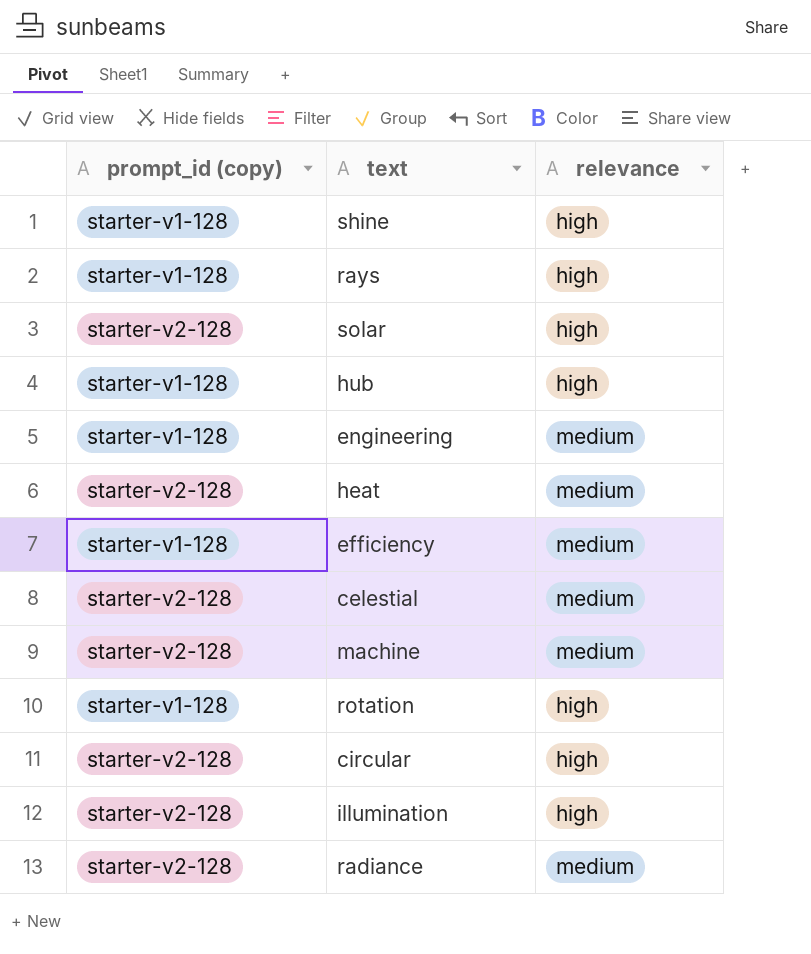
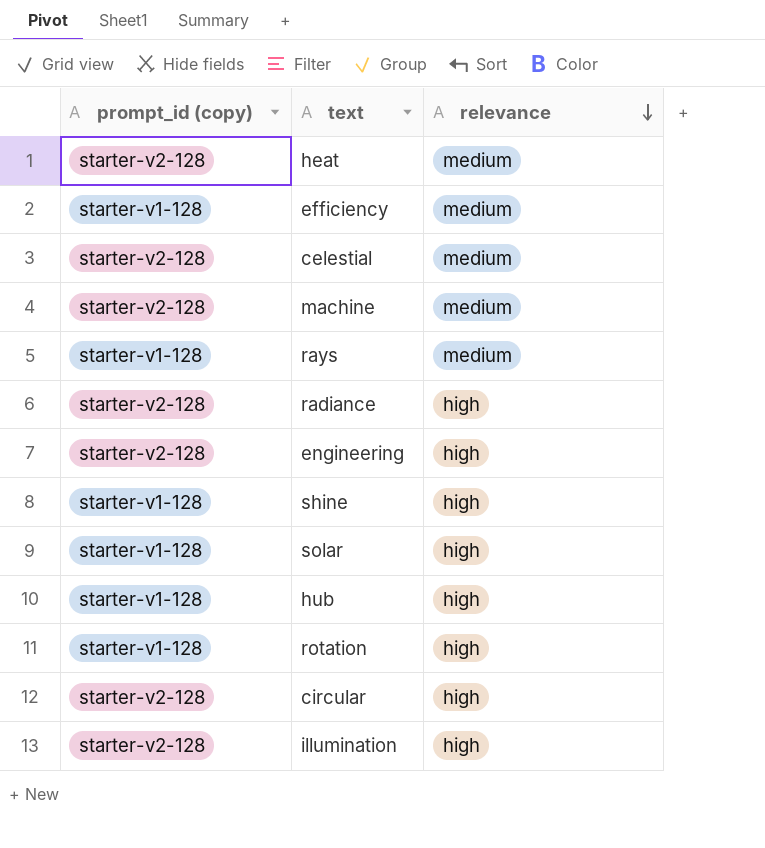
row order: none -> relevance descending
rays | relevance: high -> medium
radiance | relevance: medium -> high
engineering | prompt_id (copy): starter-v1-128 -> starter-v2-128
engineering | relevance: medium -> high
solar | prompt_id (copy): starter-v2-128 -> starter-v1-128

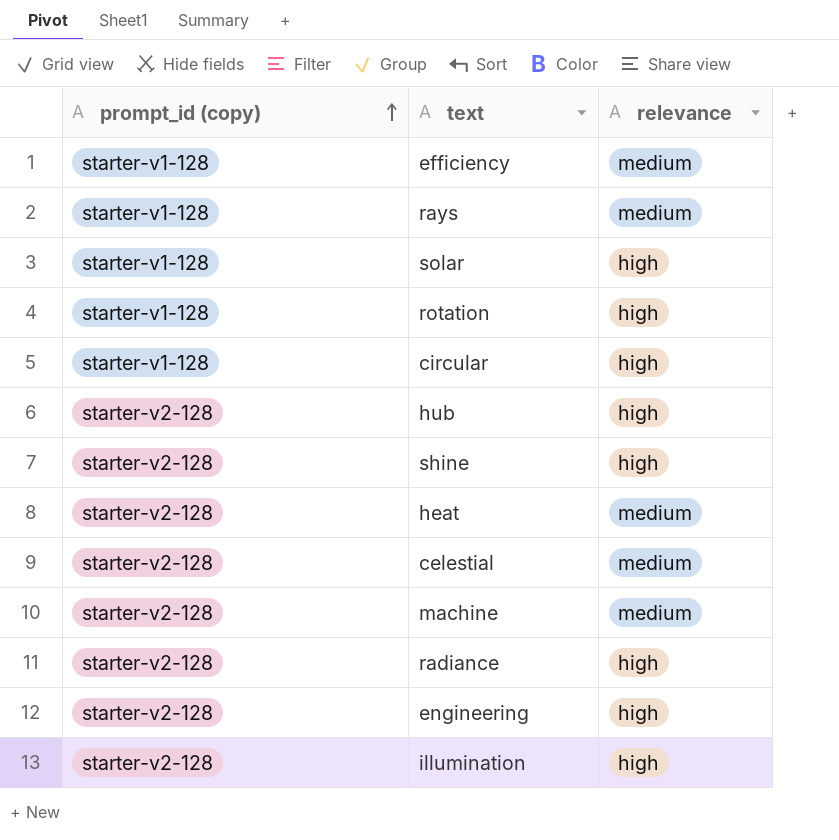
row order: relevance descending -> prompt_id (copy) ascending
circular | prompt_id (copy): starter-v2-128 -> starter-v1-128
hub | prompt_id (copy): starter-v1-128 -> starter-v2-128
shine | prompt_id (copy): starter-v1-128 -> starter-v2-128

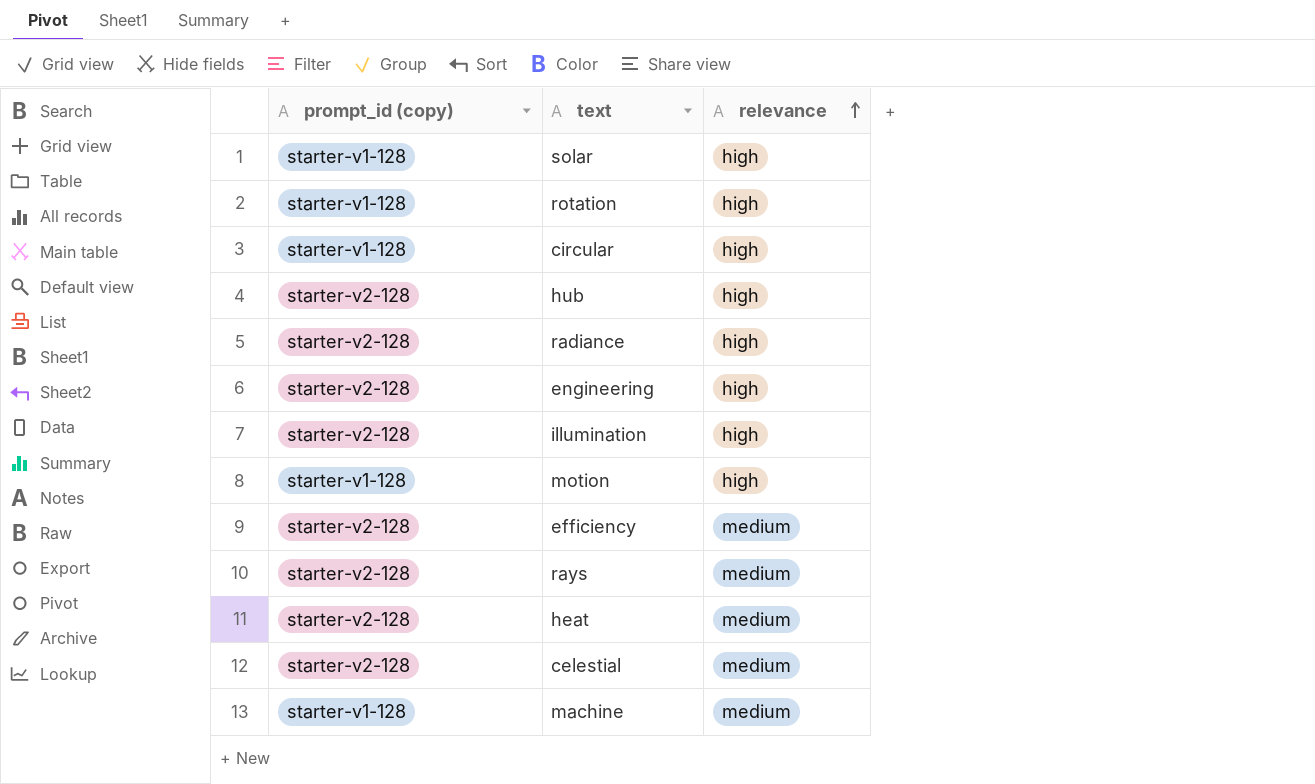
row order: prompt_id (copy) ascending -> relevance ascending
row shine: starter-v2-128 | high -> none
row motion: none -> starter-v1-128 | high
efficiency | prompt_id (copy): starter-v1-128 -> starter-v2-128
rays | prompt_id (copy): starter-v1-128 -> starter-v2-128
machine | prompt_id (copy): starter-v2-128 -> starter-v1-128

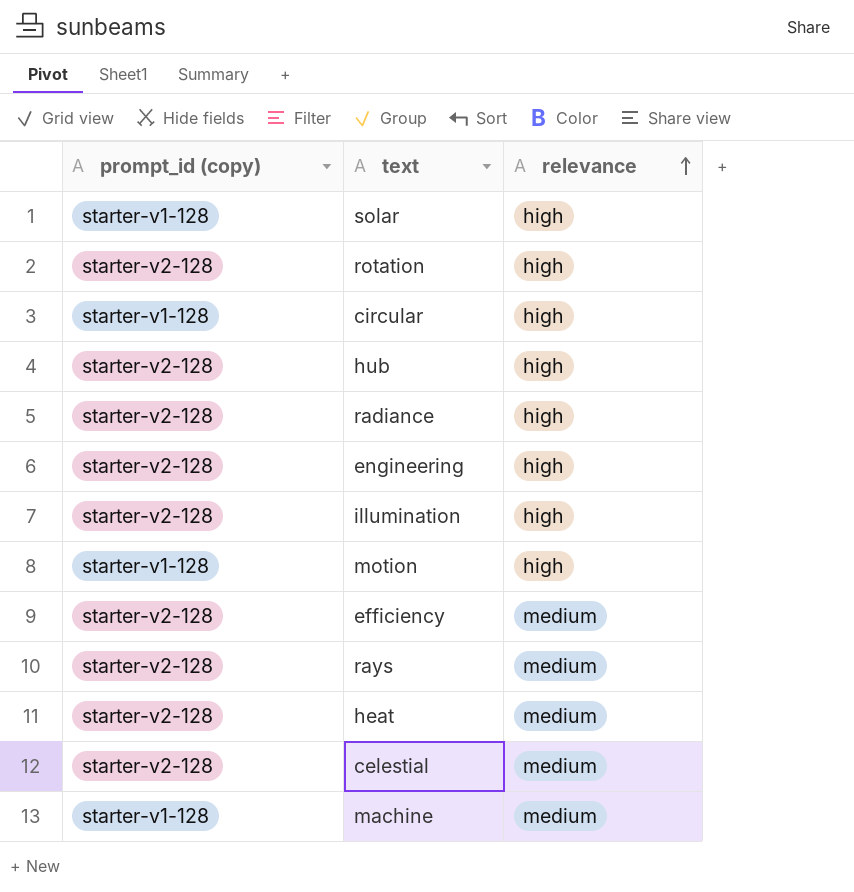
rotation | prompt_id (copy): starter-v1-128 -> starter-v2-128

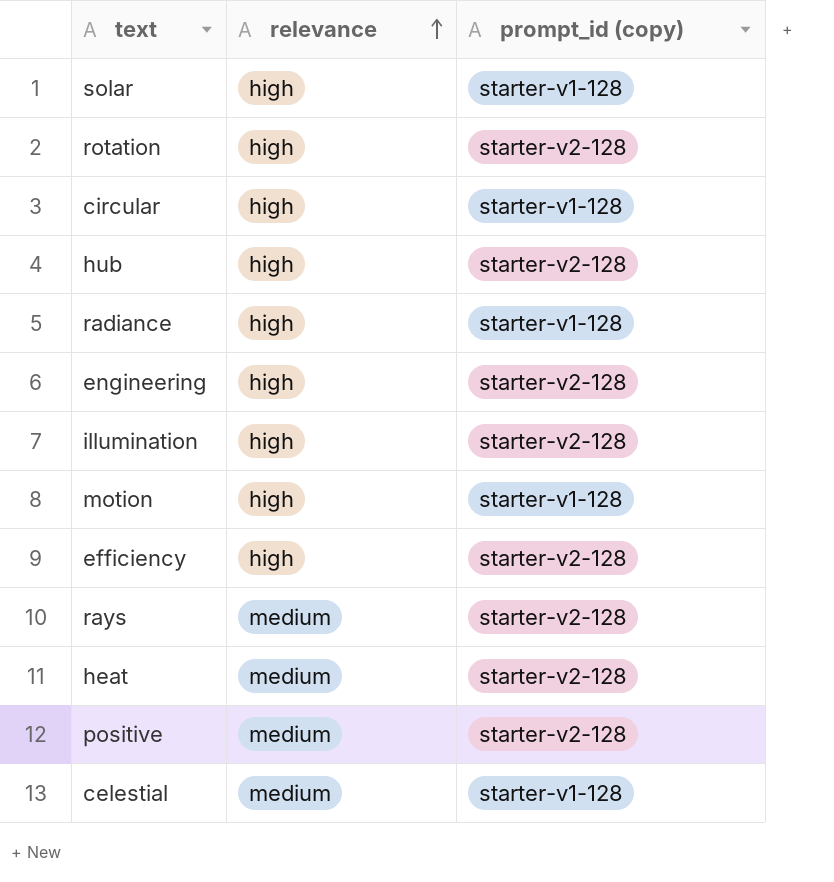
column prompt_id (copy) | position: 1 -> 3
row machine: starter-v1-128 | medium -> none
radiance | prompt_id (copy): starter-v2-128 -> starter-v1-128
efficiency | relevance: medium -> high
row positive: none -> medium | starter-v2-128
celestial | prompt_id (copy): starter-v2-128 -> starter-v1-128

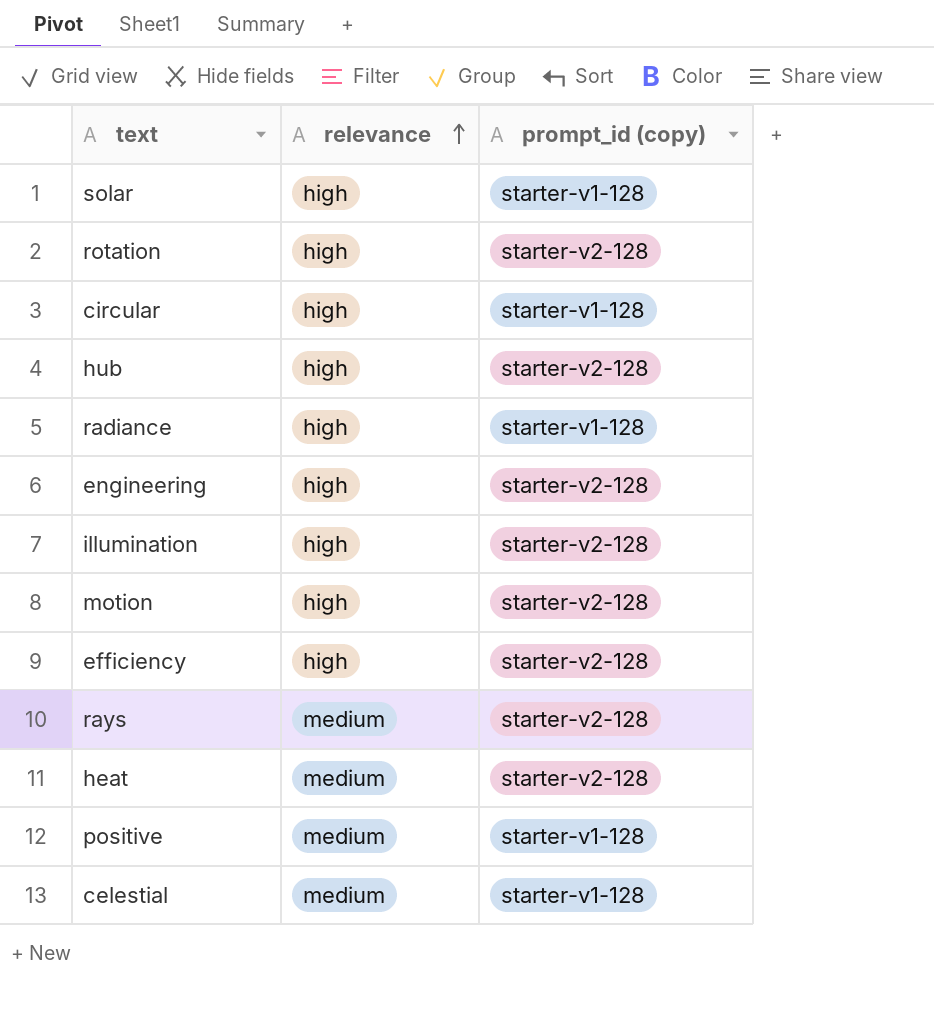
motion | prompt_id (copy): starter-v1-128 -> starter-v2-128
positive | prompt_id (copy): starter-v2-128 -> starter-v1-128

